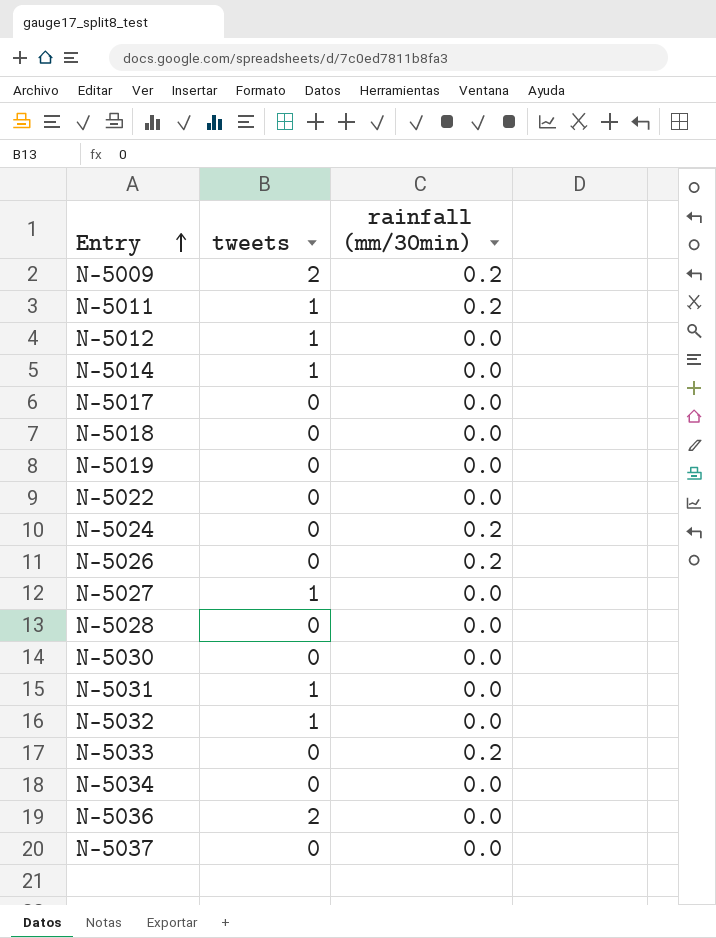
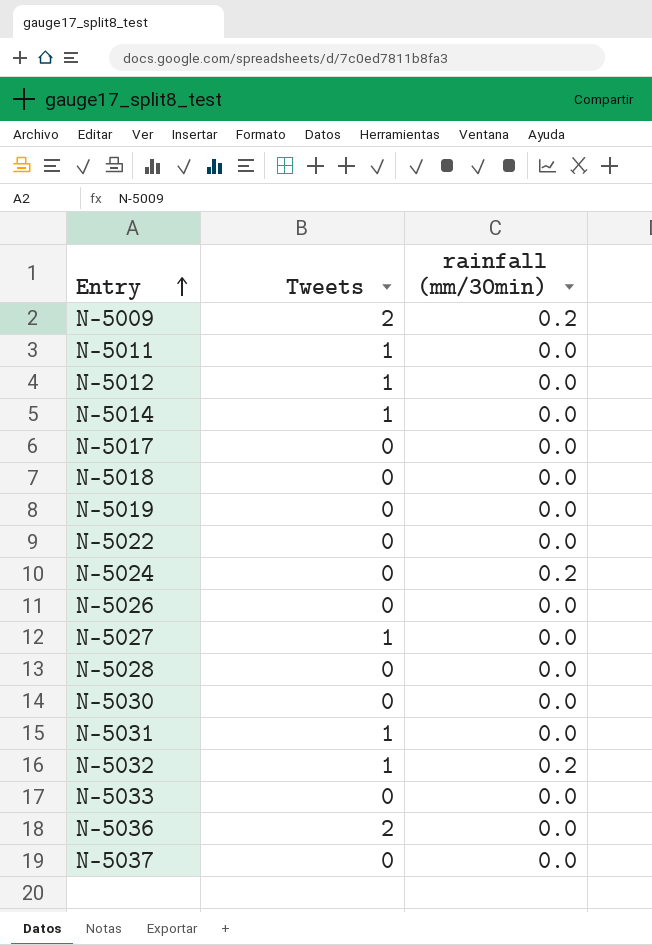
column name: tweets -> Tweets
row N-5034: 0 | 0.0 -> none
N-5011 | rainfall (mm/30min): 0.2 -> 0.0
N-5026 | rainfall (mm/30min): 0.2 -> 0.0
N-5032 | rainfall (mm/30min): 0.0 -> 0.2
N-5033 | rainfall (mm/30min): 0.2 -> 0.0

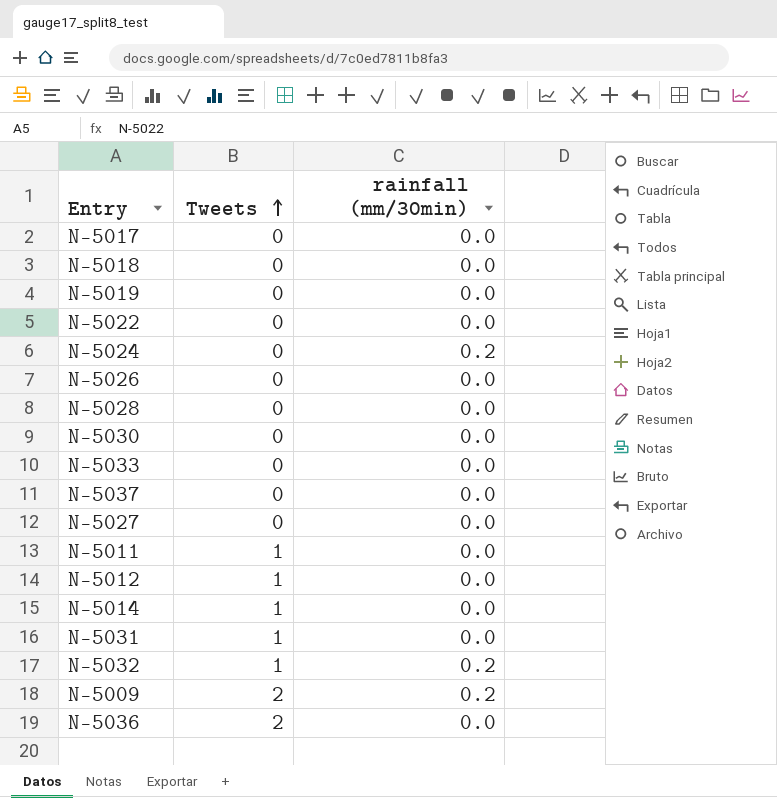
row order: Entry ascending -> Tweets ascending
N-5027 | Tweets: 1 -> 0

